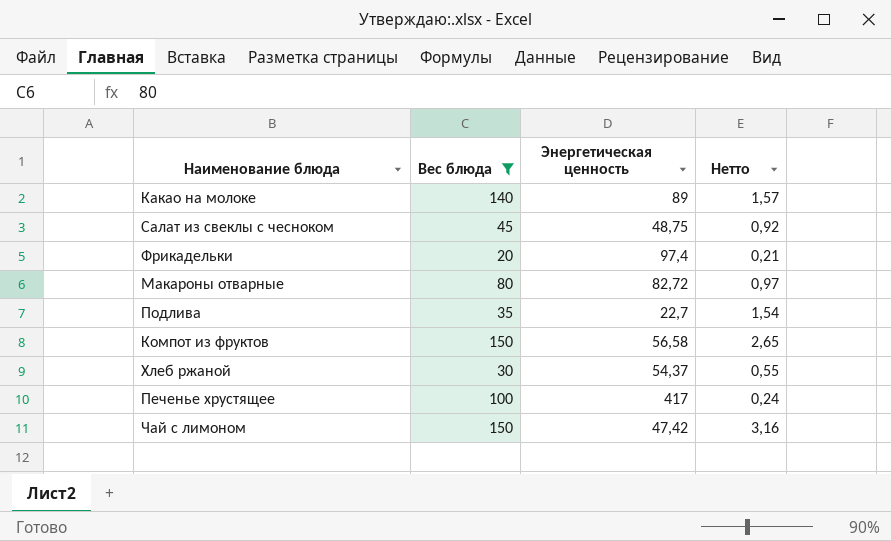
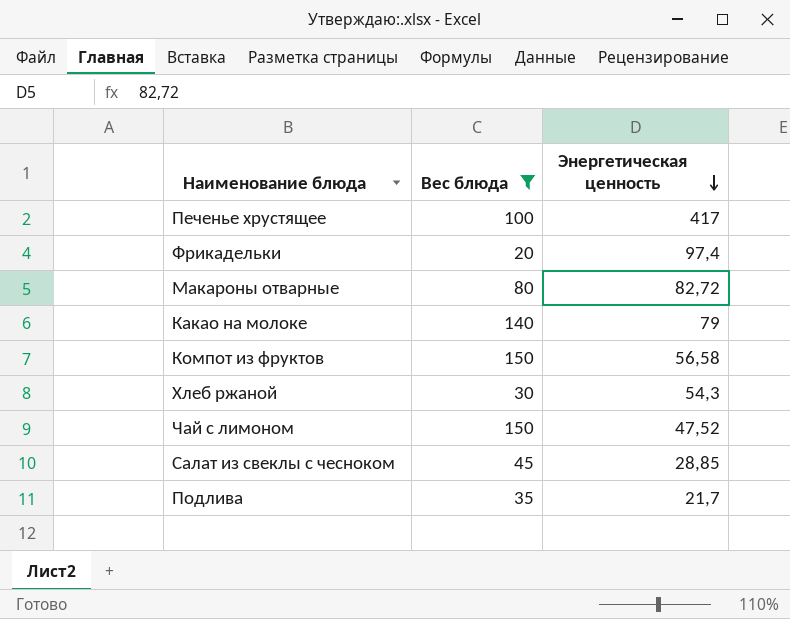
row order: none -> Энергетическая ценность descending
column Нетто | formula: [Вес блюда] / [Энергетическая ценность] -> none
Какао на молоке | Энергетическая ценность: 89 -> 79
Хлеб ржаной | Энергетическая ценность: 54,37 -> 54,3
Чай с лимоном | Энергетическая ценность: 47,42 -> 47,52
Салат из свеклы с чесноком | Энергетическая ценность: 48,75 -> 28,85
Подлива | Энергетическая ценность: 22,7 -> 21,7

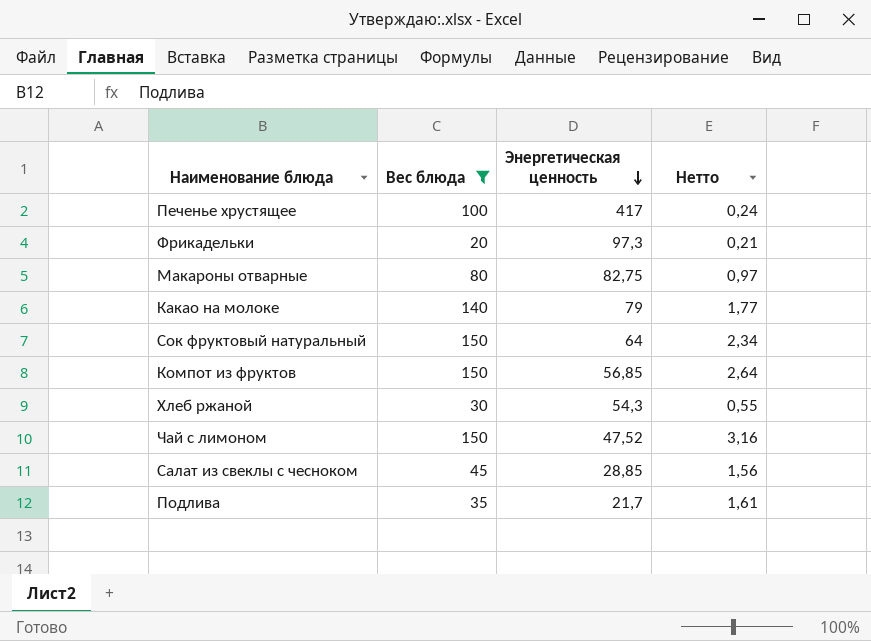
column Нетто | formula: none -> [Вес блюда] / [Энергетическая ценность]
Фрикадельки | Энергетическая ценность: 97,4 -> 97,3
Макароны отварные | Энергетическая ценность: 82,72 -> 82,75
row Сок фруктовый натуральный: none -> 150 | 64 | 2,34
Компот из фруктов | Энергетическая ценность: 56,58 -> 56,85

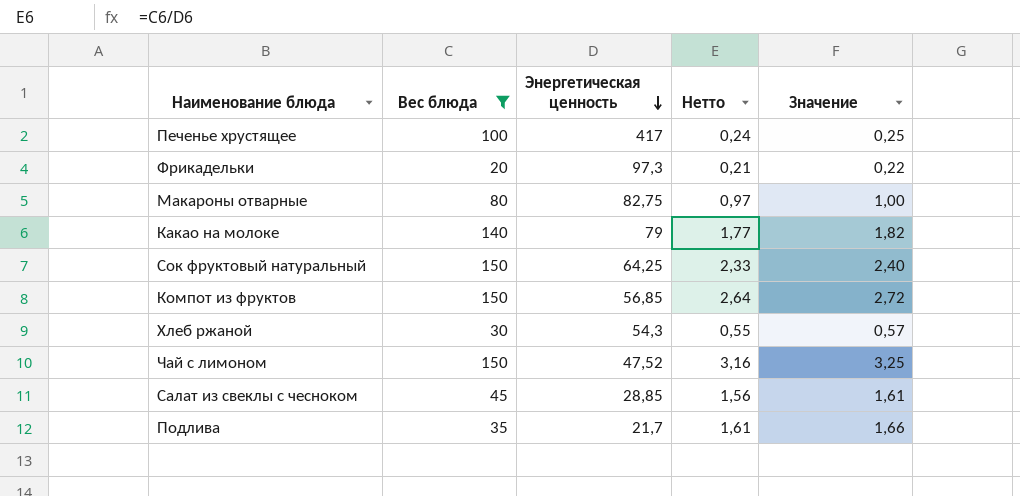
column Значение | formula: none -> [Нетто] * 1,03
Сок фруктовый натуральный | Энергетическая ценность: 64 -> 64,25
Сок фруктовый натуральный | Нетто: 2,34 -> 2,33

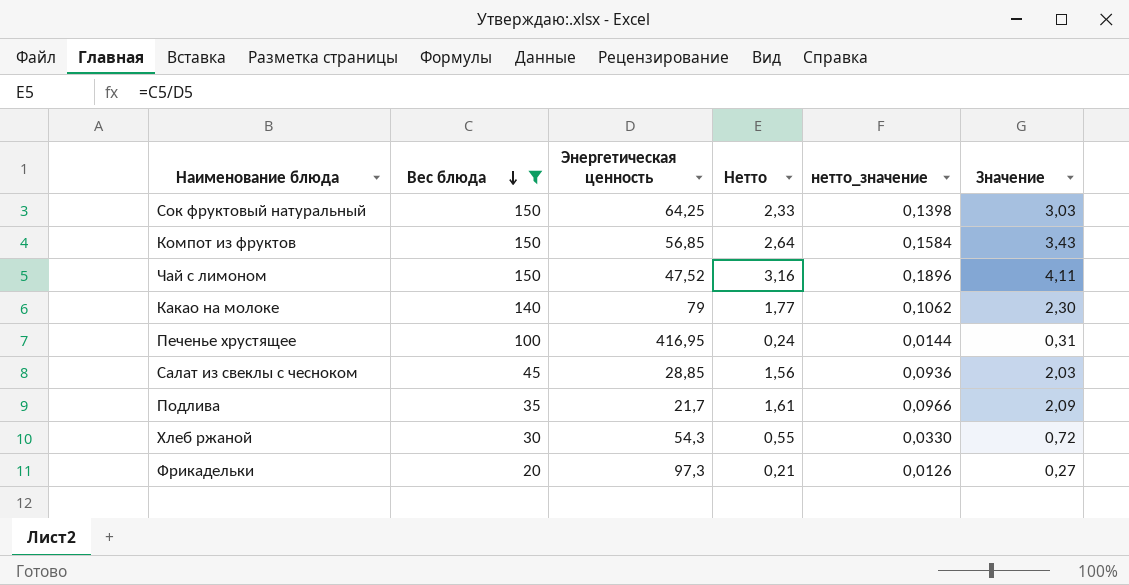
row order: Энергетическая ценность descending -> Вес блюда descending
column нетто_значение | formula: none -> [Нетто] * 0,06
column Значение | formula: [Нетто] * 1,03 -> [Нетто] * 1,3
row Макароны отварные: 80 | 82,75 | 0,97 | 1,00 -> none
Печенье хрустящее | Энергетическая ценность: 417 -> 416,95

